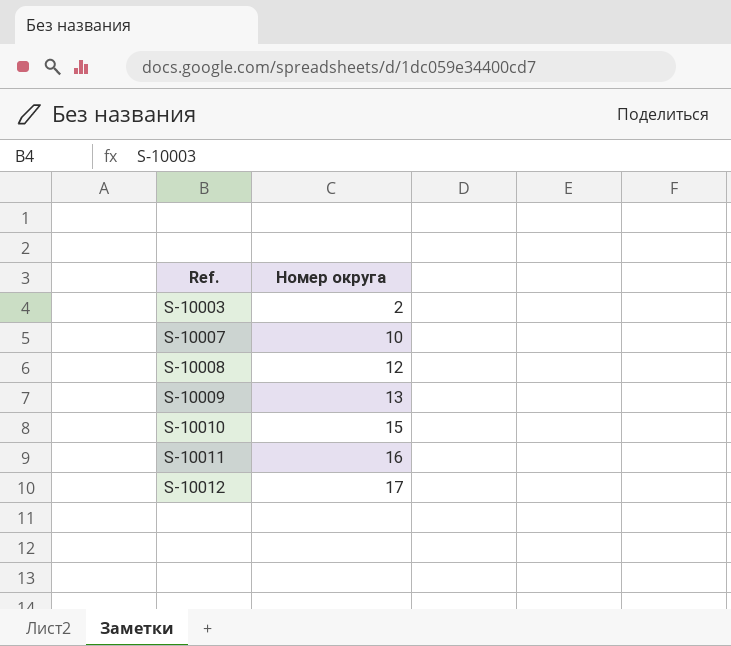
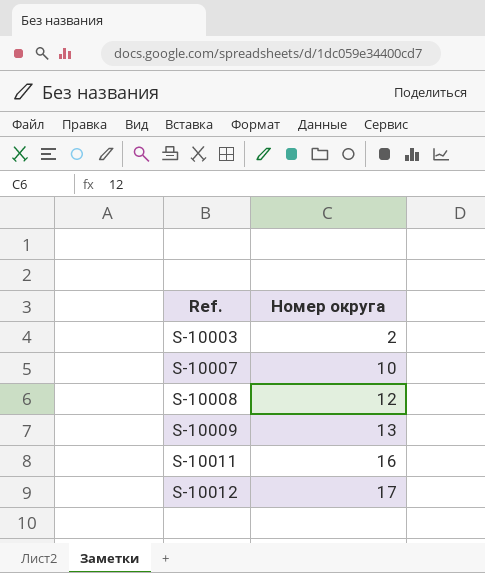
row S-10010: 15 -> none

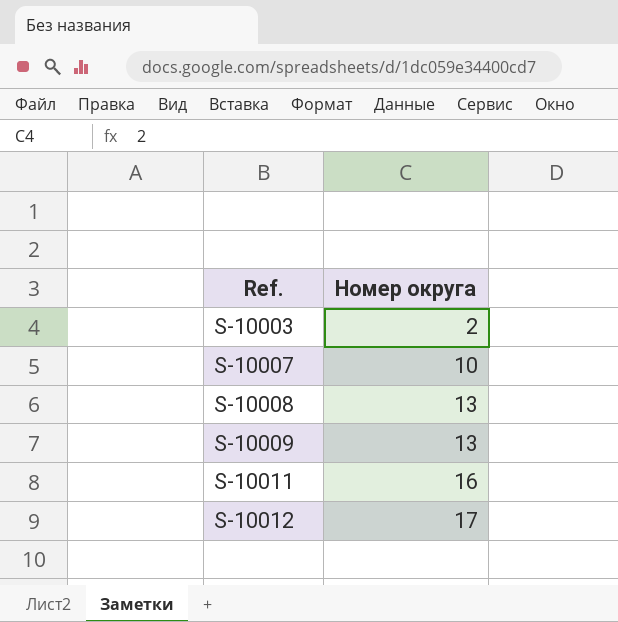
S-10008 | Номер округа: 12 -> 13

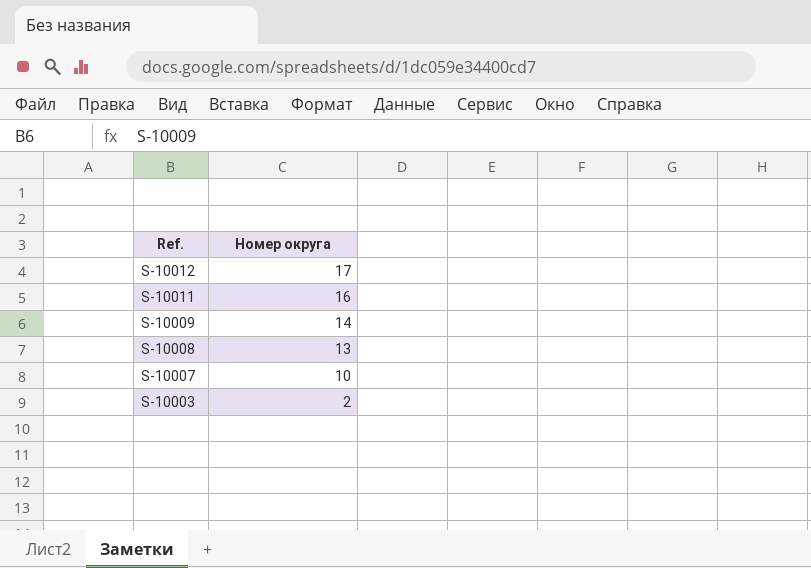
row order: Ref. ascending -> Ref. descending
S-10009 | Номер округа: 13 -> 14

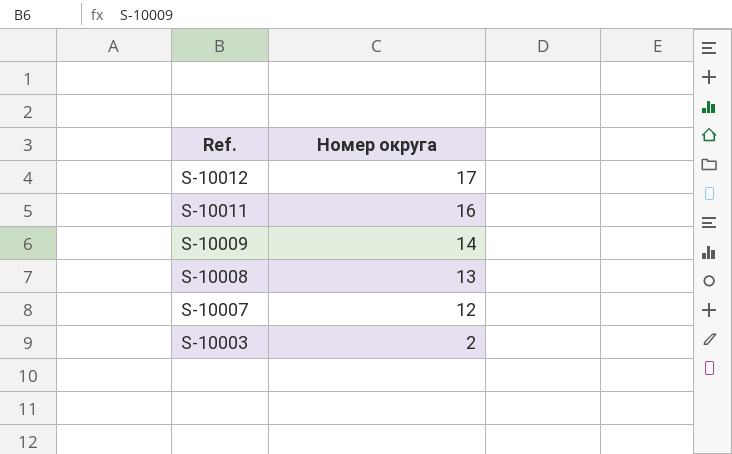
S-10007 | Номер округа: 10 -> 12

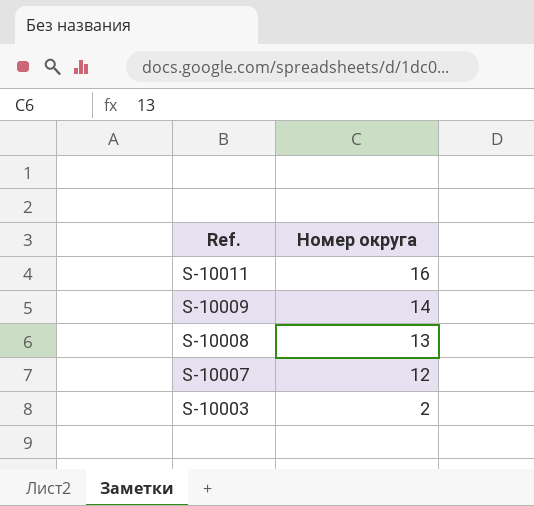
row S-10012: 17 -> none

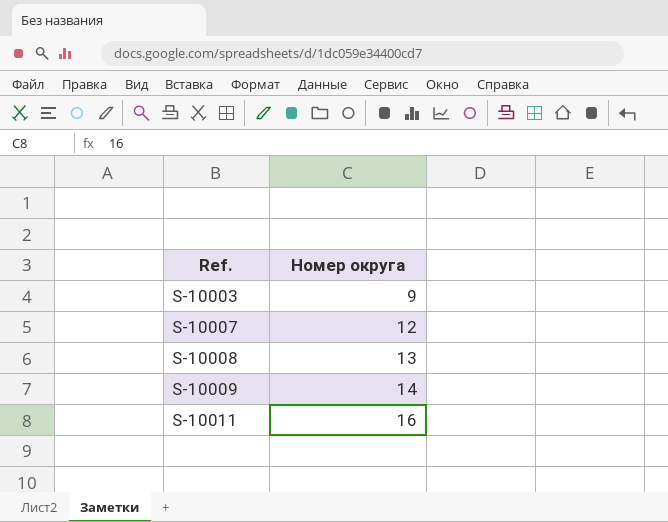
row order: Ref. descending -> Ref. ascending
S-10003 | Номер округа: 2 -> 9

